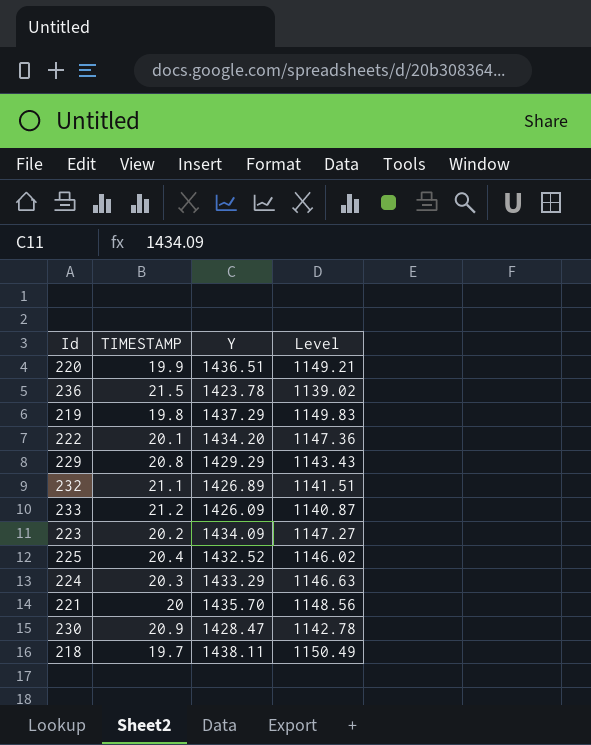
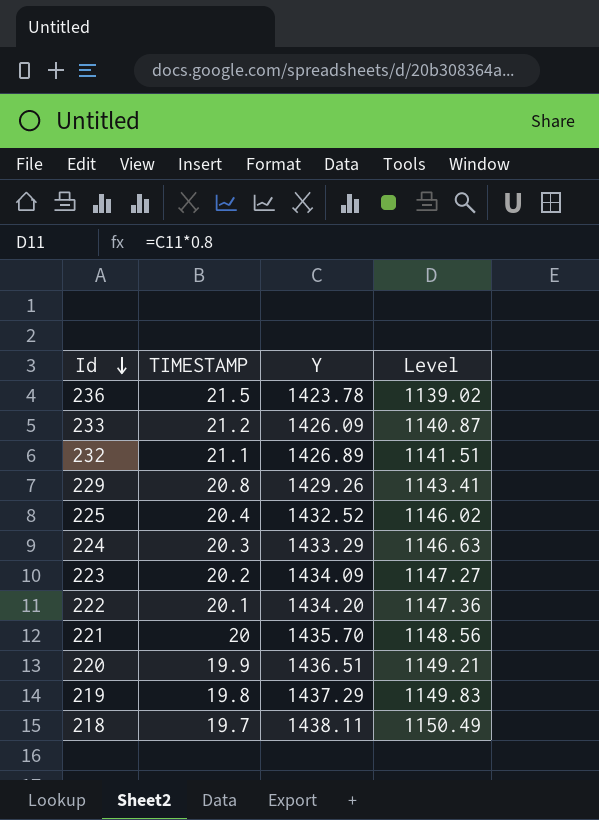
row order: none -> Id descending
row 230: 20.9 | 1428.47 | 1142.78 -> none
229 | Y: 1429.29 -> 1429.26
229 | Level: 1143.43 -> 1143.41

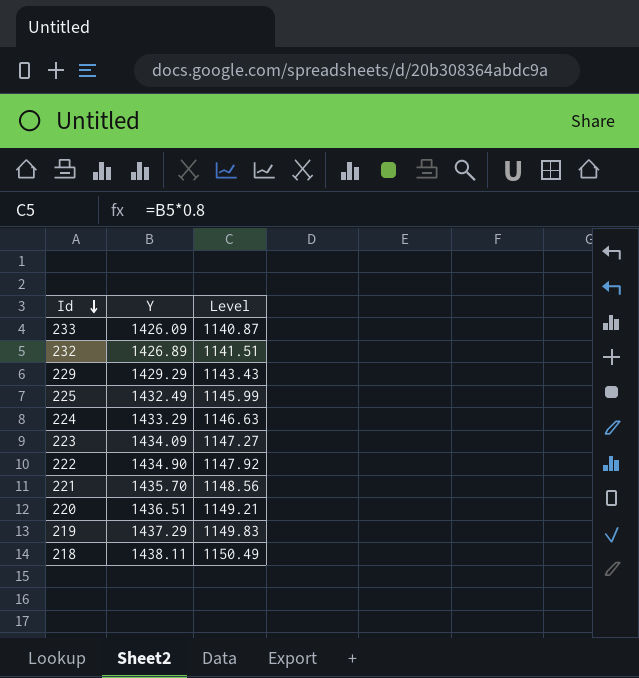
column TIMESTAMP | position: 2 -> none
row 236: 21.5 | 1423.78 | 1139.02 -> none
229 | Y: 1429.26 -> 1429.29
229 | Level: 1143.41 -> 1143.43
225 | Y: 1432.52 -> 1432.49
225 | Level: 1146.02 -> 1145.99
222 | Y: 1434.20 -> 1434.90
222 | Level: 1147.36 -> 1147.92

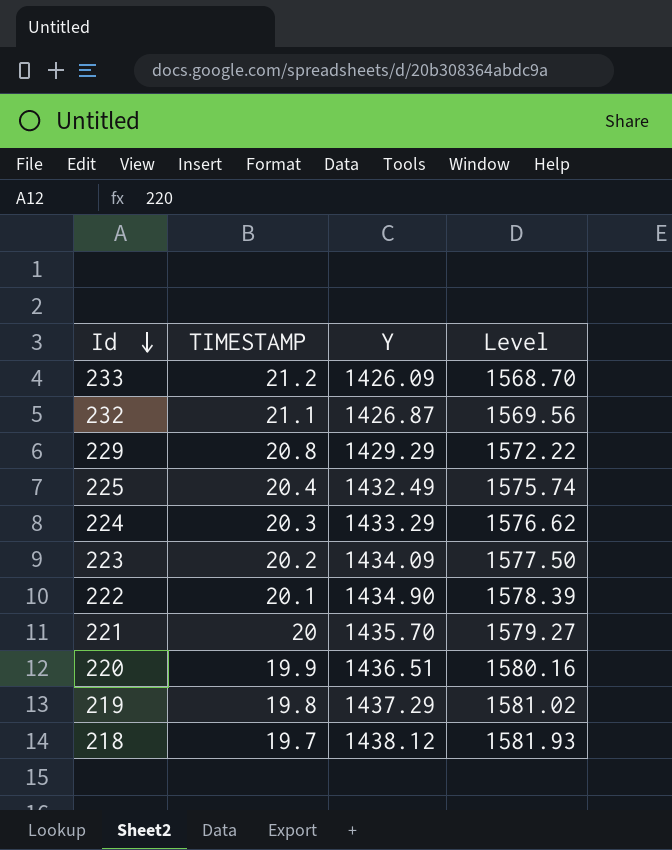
column TIMESTAMP | position: none -> 2
column Level | formula: [Y] * 0.8 -> [Y] * 1.1
232 | Y: 1426.89 -> 1426.87
218 | Y: 1438.11 -> 1438.12

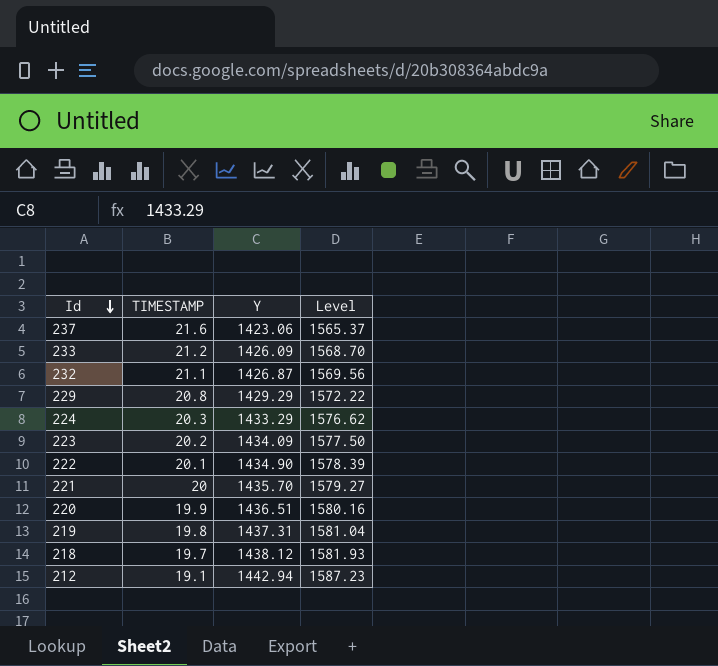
row 225: 20.4 | 1432.49 | 1575.74 -> none
row 237: none -> 21.6 | 1423.06 | 1565.37
219 | Y: 1437.29 -> 1437.31
219 | Level: 1581.02 -> 1581.04
row 212: none -> 19.1 | 1442.94 | 1587.23

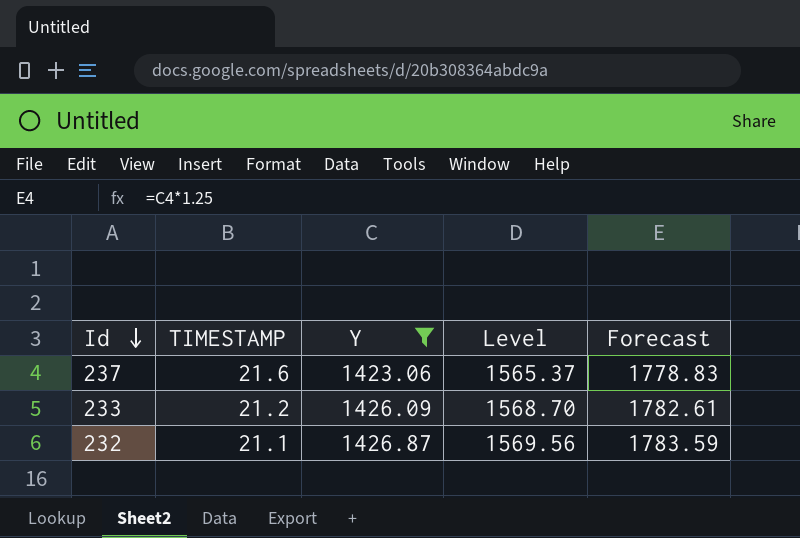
filter: none -> Y <= 1426.87
column Forecast | formula: none -> [Y] * 1.25

